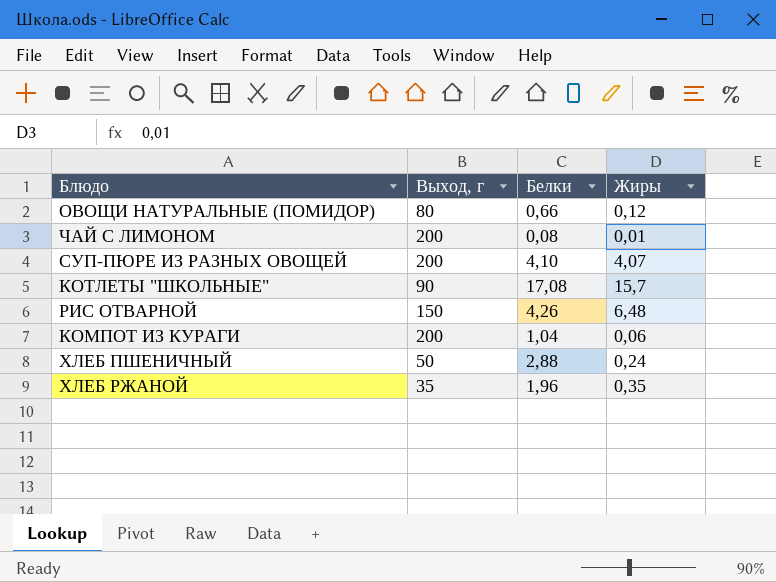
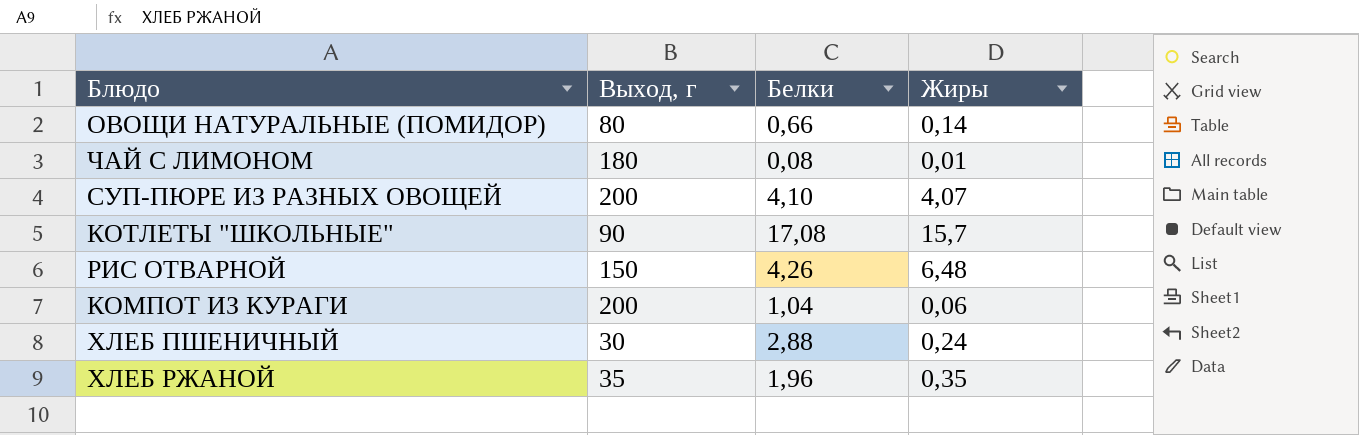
ОВОЩИ НАТУРАЛЬНЫЕ (ПОМИДОР) | Жиры: 0,12 -> 0,14
ЧАЙ С ЛИМОНОМ | Выход, г: 200 -> 180
ХЛЕБ ПШЕНИЧНЫЙ | Выход, г: 50 -> 30

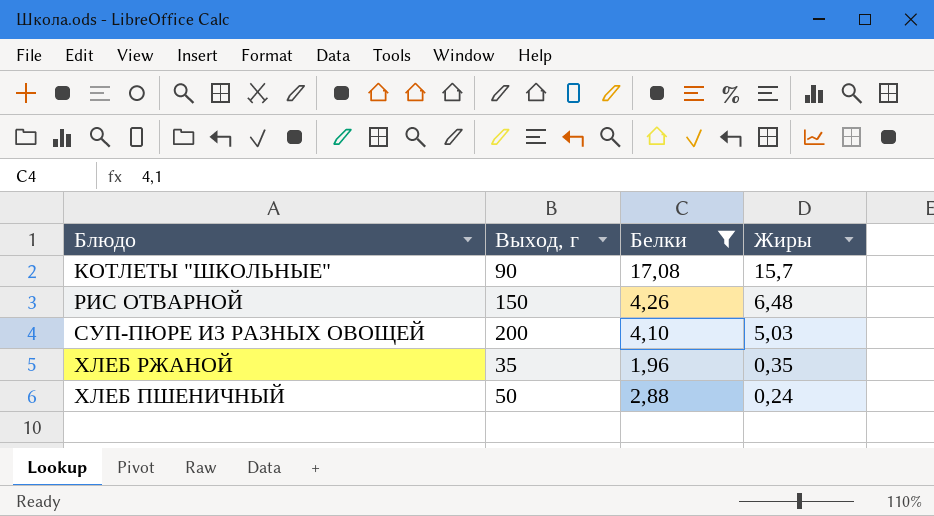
filter: none -> Белки >= 1,96
row order: none -> Жиры descending
СУП-ПЮРЕ ИЗ РАЗНЫХ ОВОЩЕЙ | Жиры: 4,07 -> 5,03
ХЛЕБ ПШЕНИЧНЫЙ | Выход, г: 30 -> 50

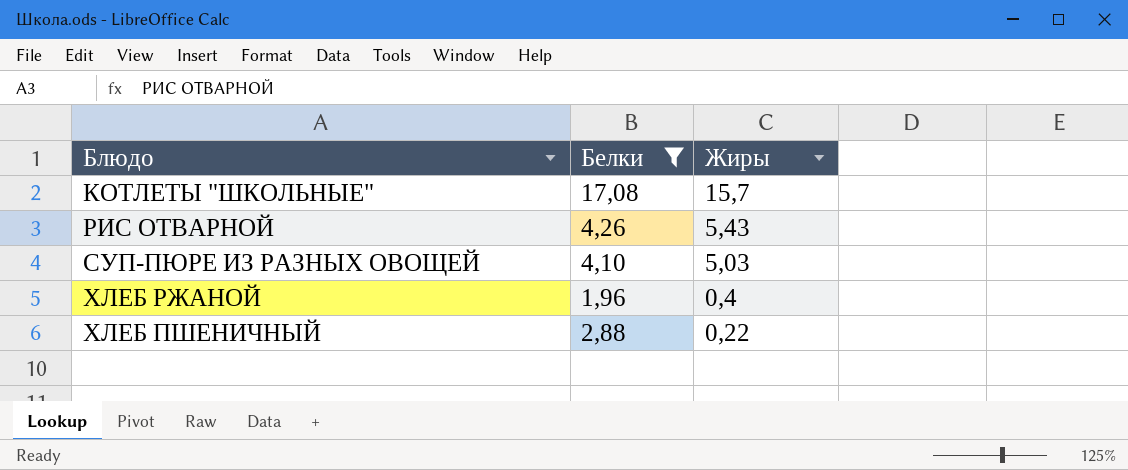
column Выход, г | position: 2 -> none
РИС ОТВАРНОЙ | Жиры: 6,48 -> 5,43
ХЛЕБ РЖАНОЙ | Жиры: 0,35 -> 0,4
ХЛЕБ ПШЕНИЧНЫЙ | Жиры: 0,24 -> 0,22

